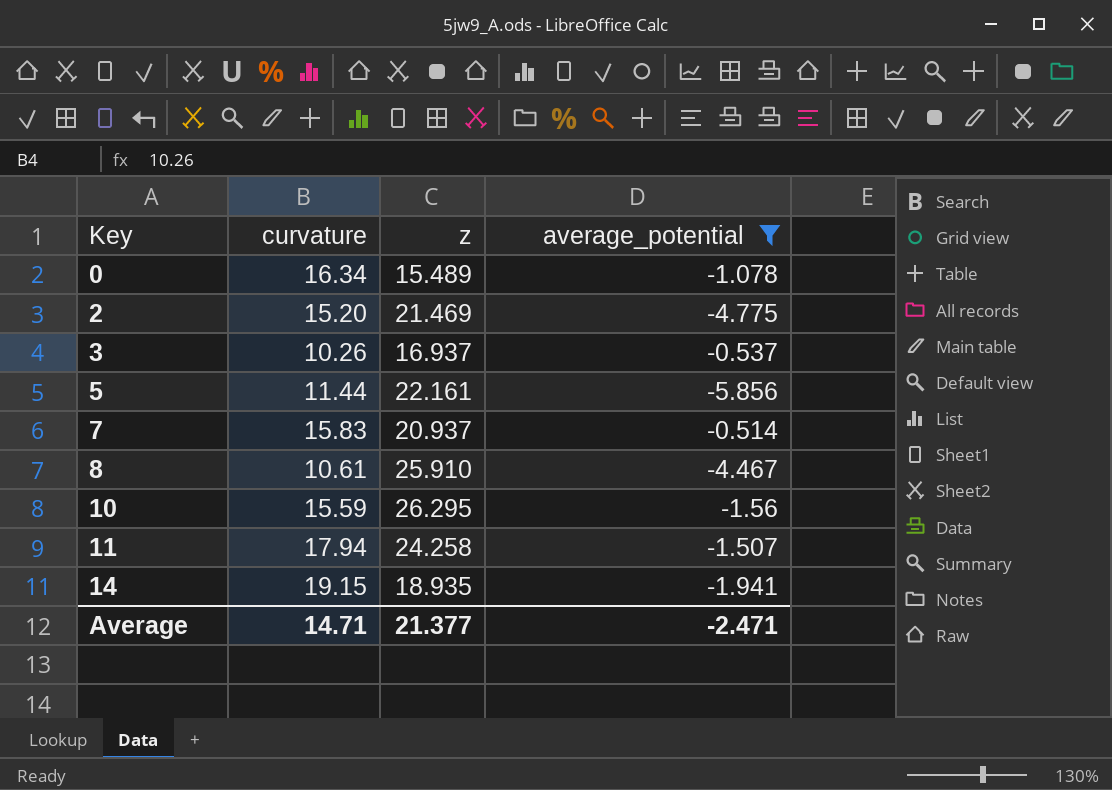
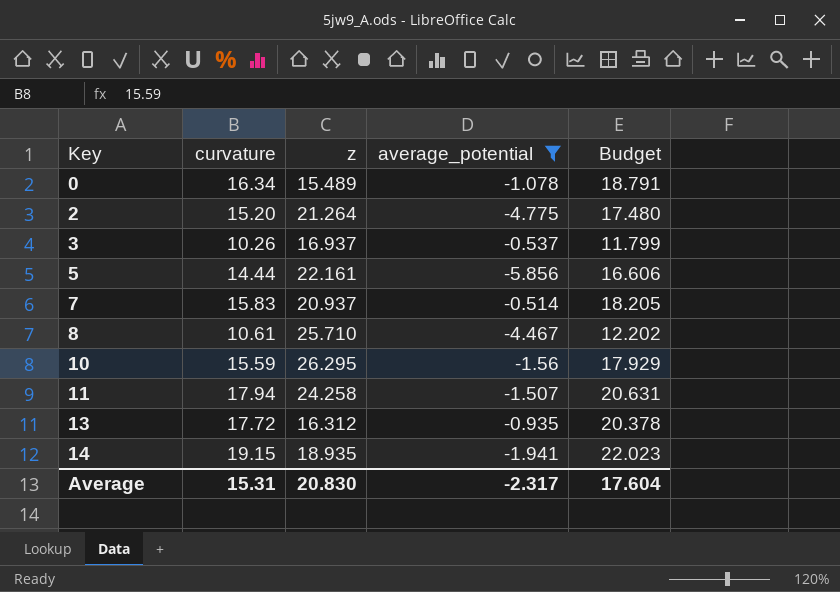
column Budget | formula: none -> [curvature] * 1.15
2 | z: 21.469 -> 21.264
5 | curvature: 11.44 -> 14.44
8 | z: 25.910 -> 25.710
row 13: none -> 17.72 | 16.312 | -0.935 | 20.378
Average | curvature: 14.71 -> 15.31
Average | z: 21.377 -> 20.830
Average | average_potential: -2.471 -> -2.317

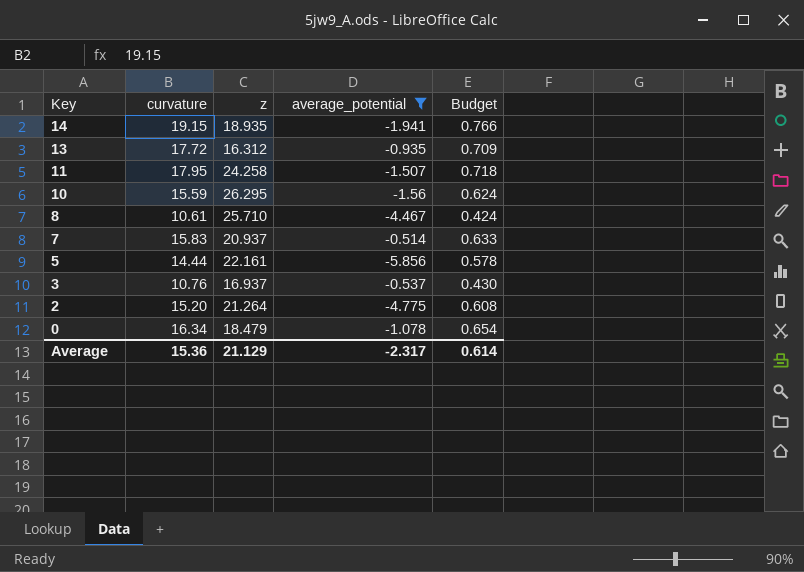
row order: Key ascending -> Key descending
column Budget | formula: [curvature] * 1.15 -> [curvature] * 0.04
11 | curvature: 17.94 -> 17.95
3 | curvature: 10.26 -> 10.76
0 | z: 15.489 -> 18.479
Average | curvature: 15.31 -> 15.36
Average | z: 20.830 -> 21.129
Average | Budget: 17.604 -> 0.614

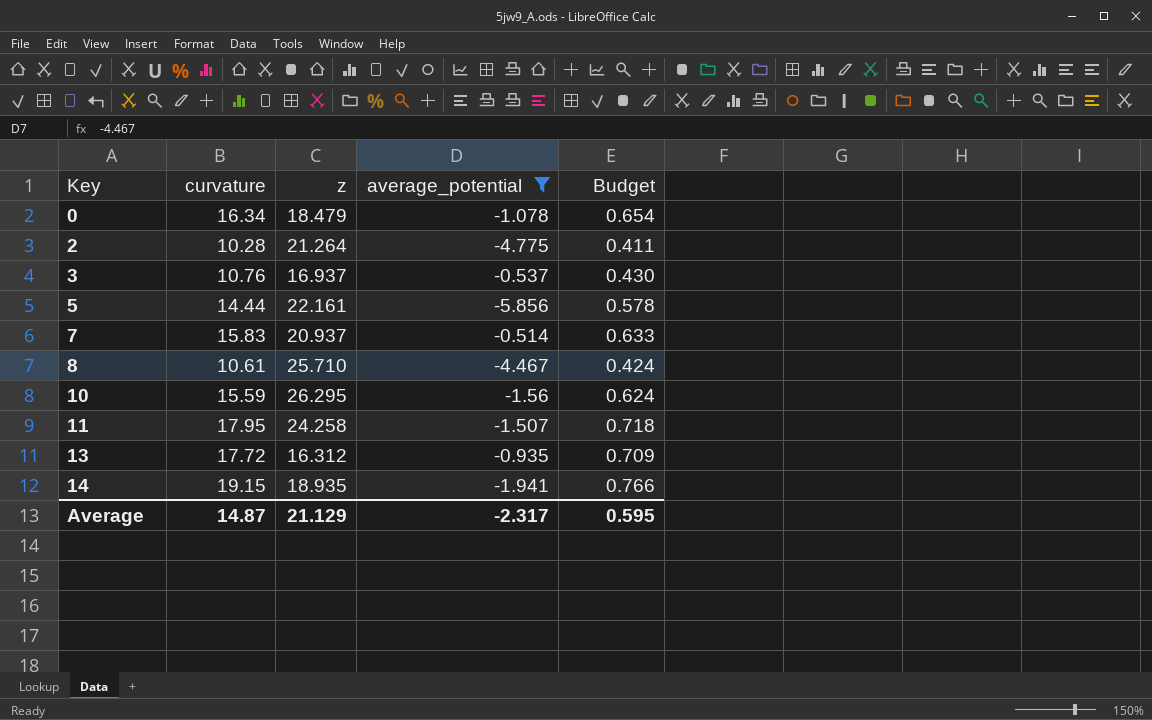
row order: Key descending -> Key ascending
2 | curvature: 15.20 -> 10.28
2 | Budget: 0.608 -> 0.411
Average | curvature: 15.36 -> 14.87
Average | Budget: 0.614 -> 0.595

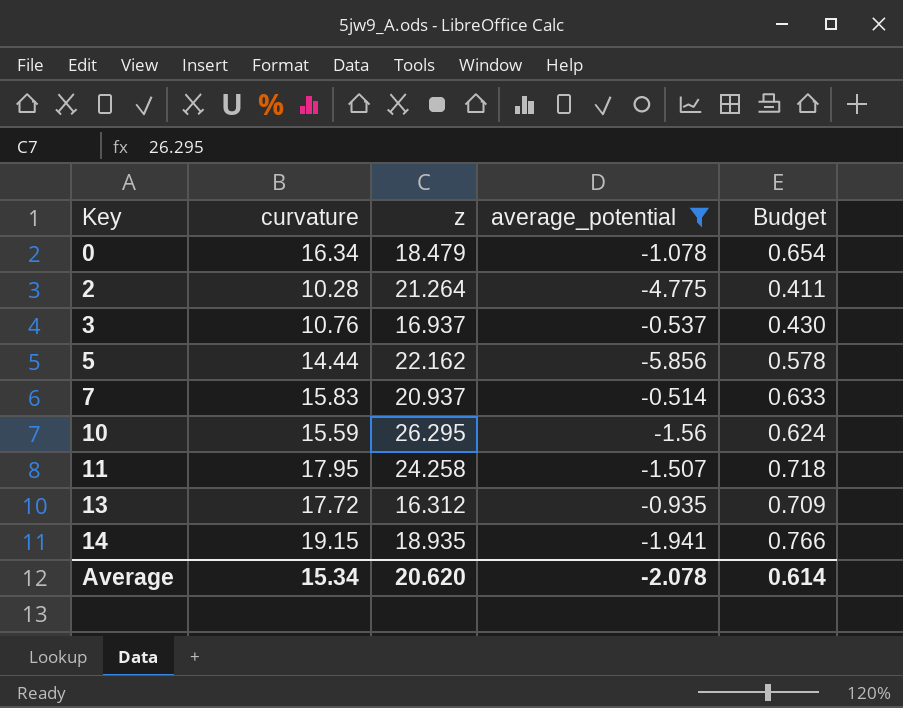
row 8: 10.61 | 25.710 | -4.467 | 0.424 -> none
5 | z: 22.161 -> 22.162
Average | curvature: 14.87 -> 15.34
Average | z: 21.129 -> 20.620
Average | average_potential: -2.317 -> -2.078
Average | Budget: 0.595 -> 0.614

